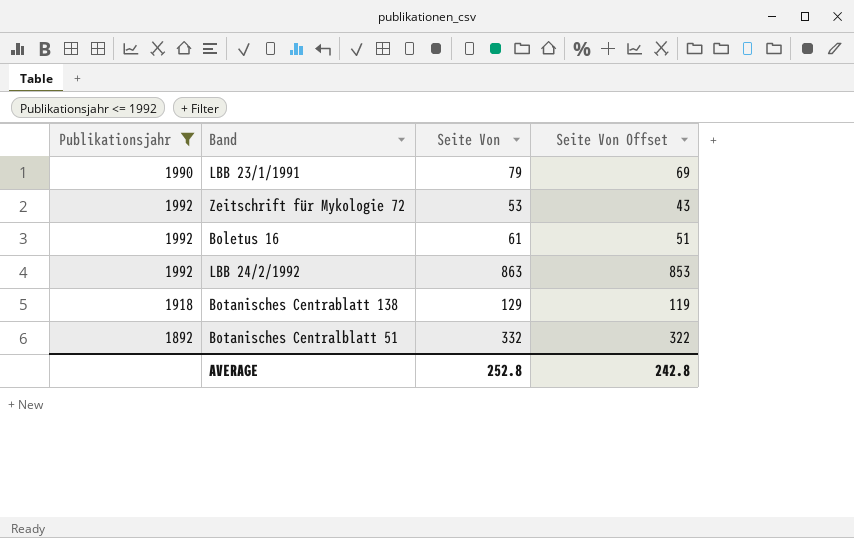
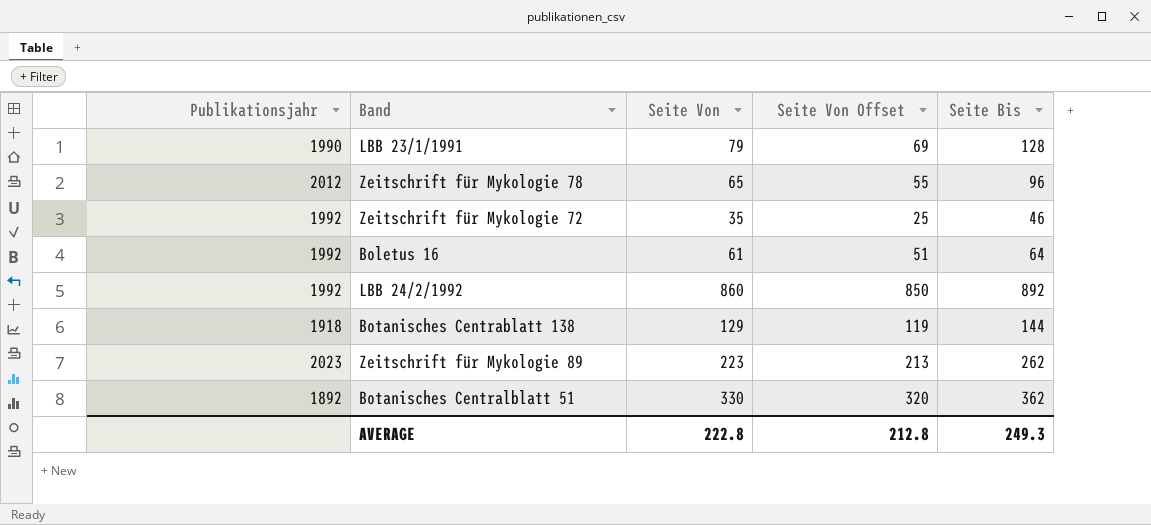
filter: Publikationsjahr <= 1992 -> none
column Seite Bis | position: none -> 5
Zeitschrift für Mykologie 72 | Seite Von: 53 -> 35
Zeitschrift für Mykologie 72 | Seite Von Offset: 43 -> 25
LBB 24/2/1992 | Seite Von: 863 -> 860
LBB 24/2/1992 | Seite Von Offset: 853 -> 850
Botanisches Centralblatt 51 | Seite Von: 332 -> 330
Botanisches Centralblatt 51 | Seite Von Offset: 322 -> 320
AVERAGE | Seite Von: 252.8 -> 222.8
AVERAGE | Seite Von Offset: 242.8 -> 212.8

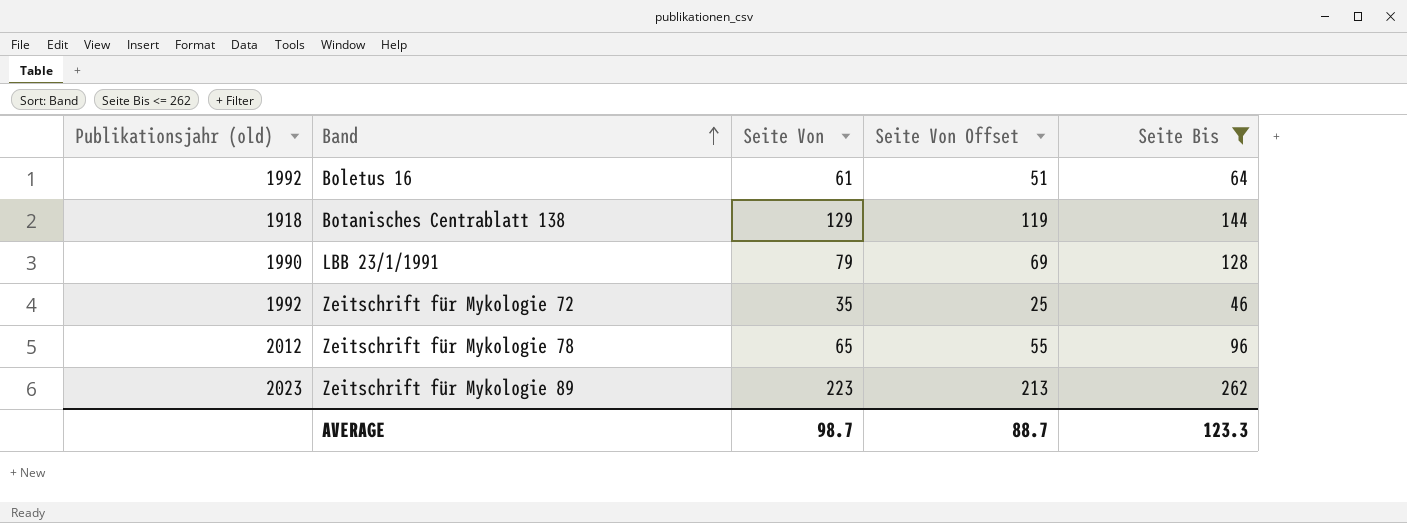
filter: none -> Seite Bis <= 262
row order: none -> Band ascending
column name: Publikationsjahr -> Publikationsjahr (old)
AVERAGE | Seite Von: 222.8 -> 98.7
AVERAGE | Seite Von Offset: 212.8 -> 88.7
AVERAGE | Seite Bis: 249.3 -> 123.3

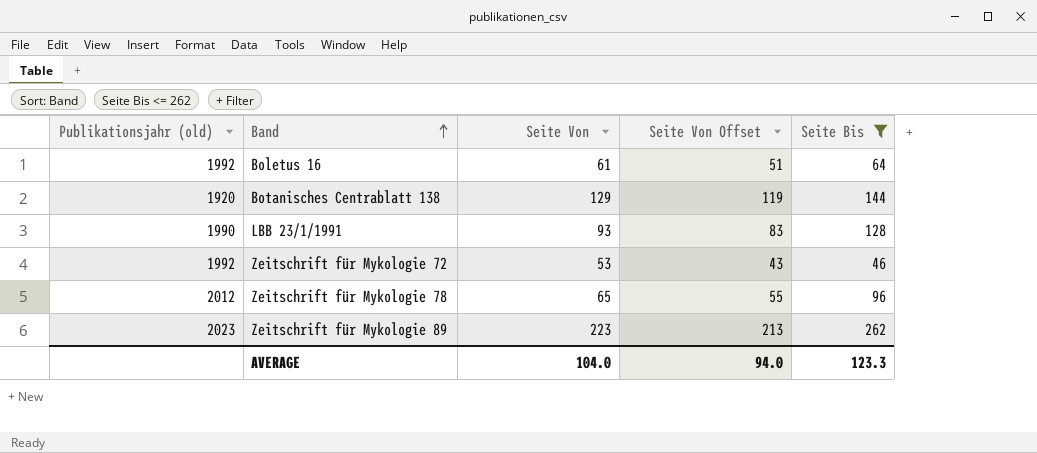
Botanisches Centrablatt 138 | Publikationsjahr (old): 1918 -> 1920
LBB 23/1/1991 | Seite Von: 79 -> 93
LBB 23/1/1991 | Seite Von Offset: 69 -> 83
Zeitschrift für Mykologie 72 | Seite Von: 35 -> 53
Zeitschrift für Mykologie 72 | Seite Von Offset: 25 -> 43
AVERAGE | Seite Von: 98.7 -> 104.0
AVERAGE | Seite Von Offset: 88.7 -> 94.0

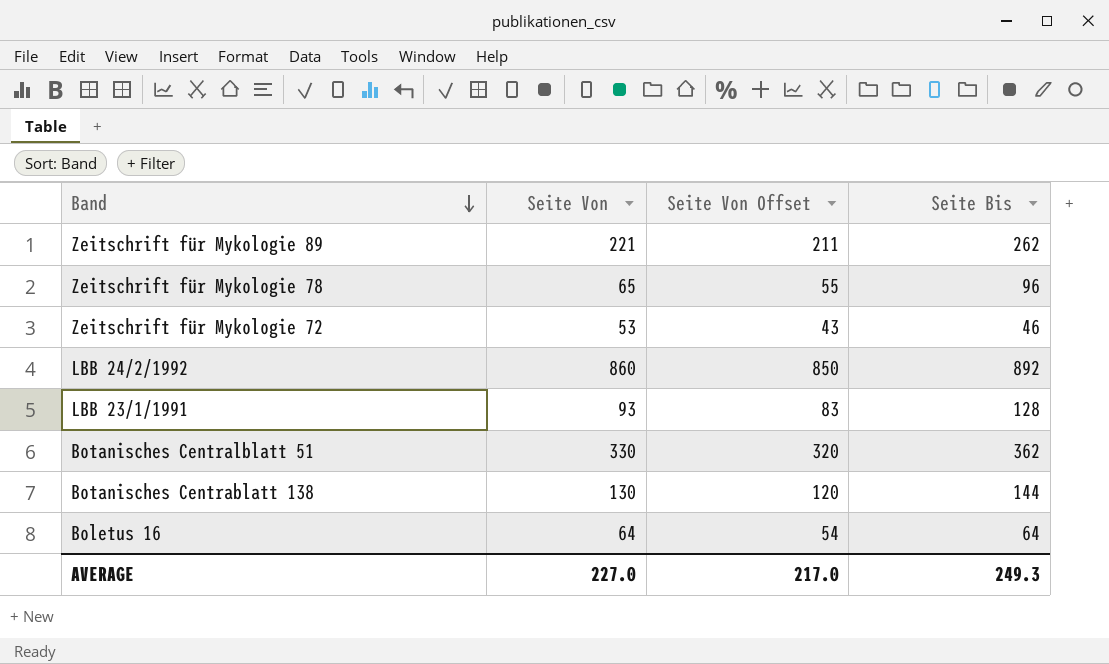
filter: Seite Bis <= 262 -> none
row order: Band ascending -> Band descending
column Publikationsjahr (old) | position: 1 -> none
Zeitschrift für Mykologie 89 | Seite Von: 223 -> 221
Zeitschrift für Mykologie 89 | Seite Von Offset: 213 -> 211
Botanisches Centrablatt 138 | Seite Von: 129 -> 130
Botanisches Centrablatt 138 | Seite Von Offset: 119 -> 120
Boletus 16 | Seite Von: 61 -> 64
Boletus 16 | Seite Von Offset: 51 -> 54
AVERAGE | Seite Von: 104.0 -> 227.0
AVERAGE | Seite Von Offset: 94.0 -> 217.0
AVERAGE | Seite Bis: 123.3 -> 249.3

